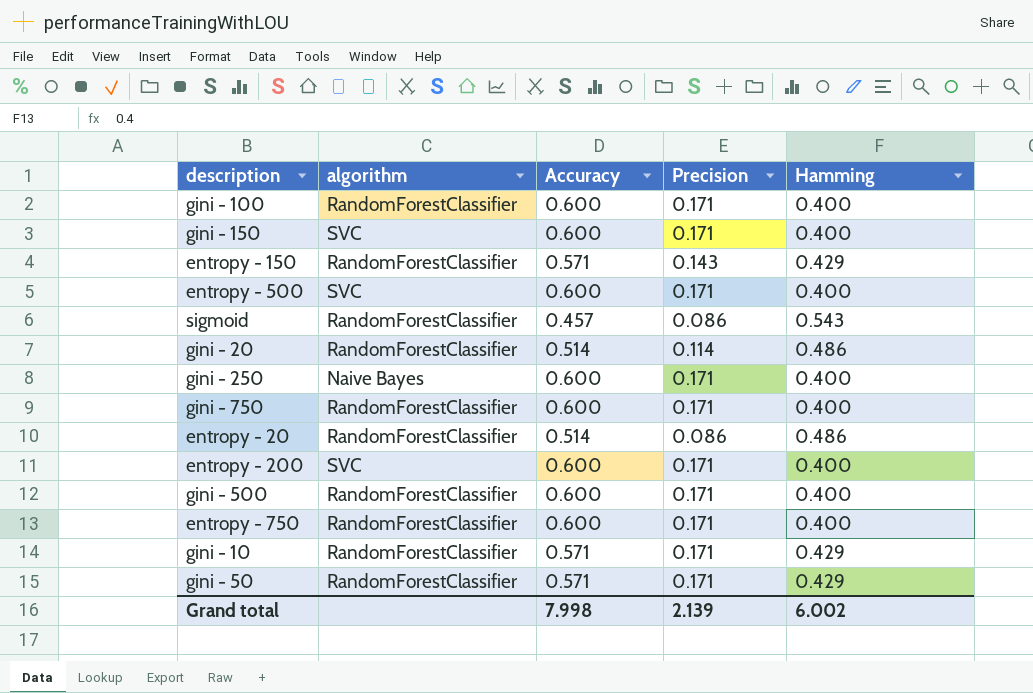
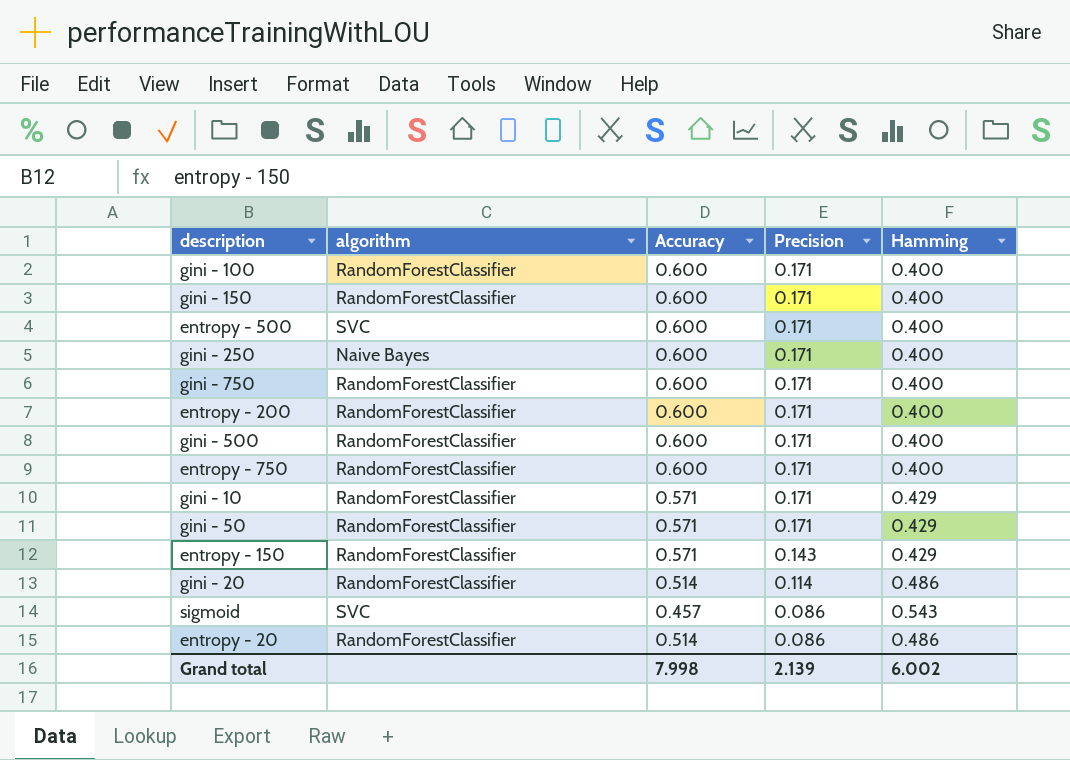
row order: none -> Precision descending
gini - 150 | algorithm: SVC -> RandomForestClassifier
entropy - 200 | algorithm: SVC -> RandomForestClassifier
sigmoid | algorithm: RandomForestClassifier -> SVC

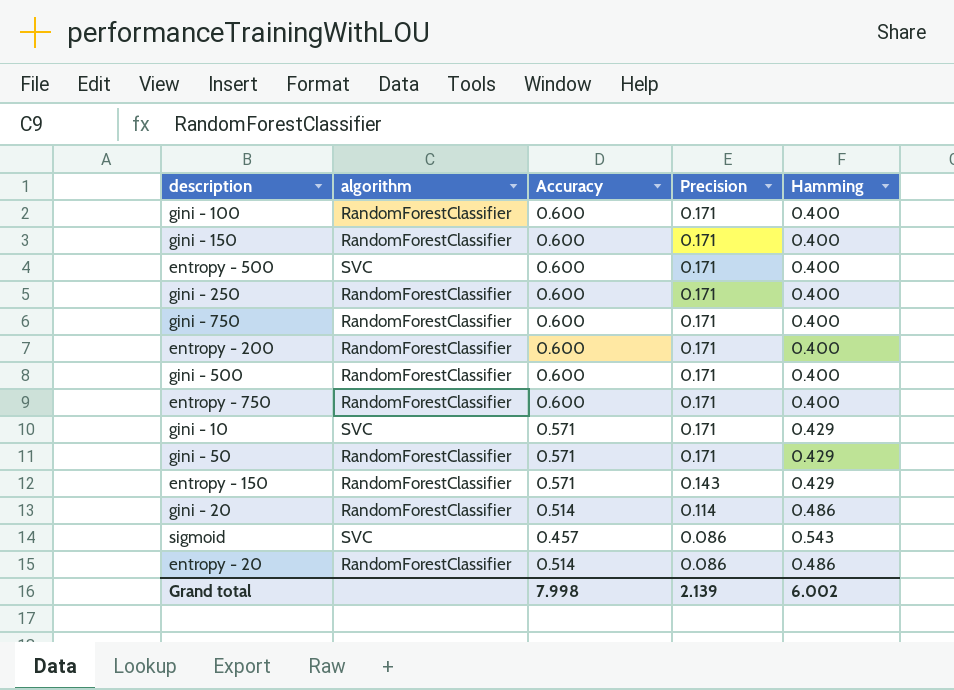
gini - 250 | algorithm: Naive Bayes -> RandomForestClassifier
gini - 10 | algorithm: RandomForestClassifier -> SVC

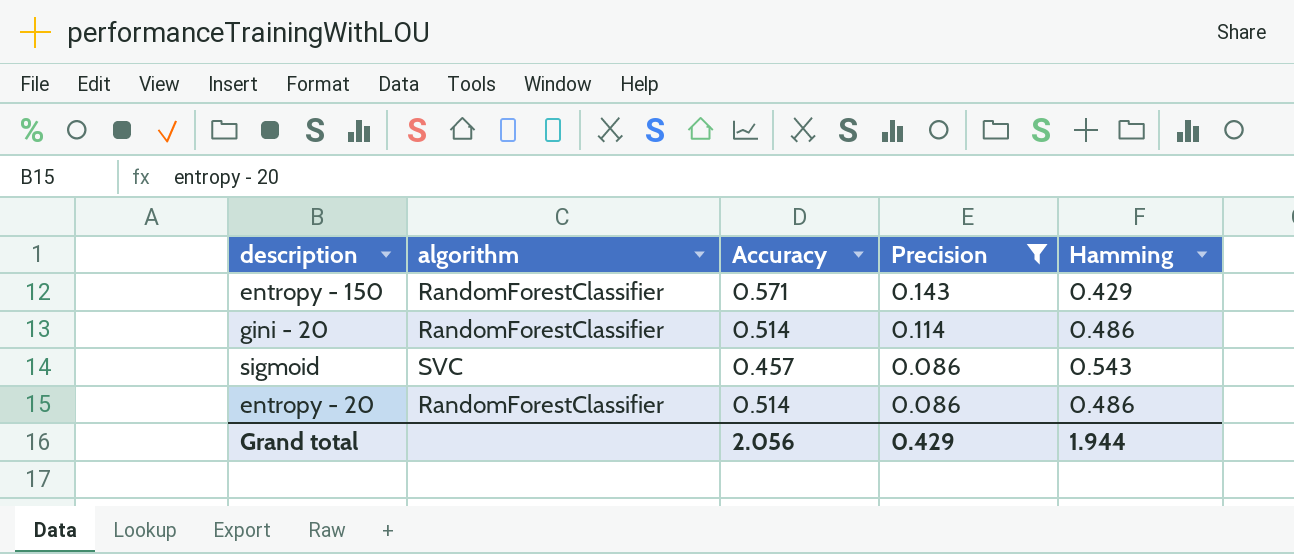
filter: none -> Precision != 0.171
Grand total | Accuracy: 7.998 -> 2.056
Grand total | Precision: 2.139 -> 0.429
Grand total | Hamming: 6.002 -> 1.944

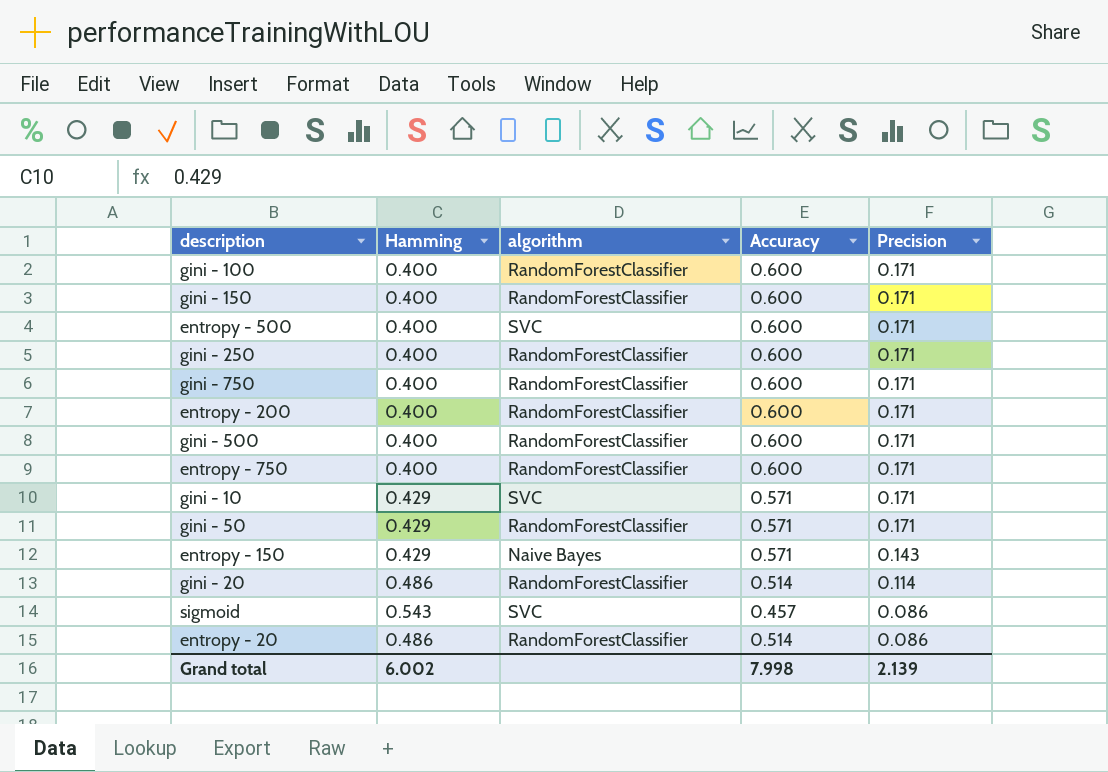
filter: Precision != 0.171 -> none
column Hamming | position: 5 -> 2
entropy - 150 | algorithm: RandomForestClassifier -> Naive Bayes
Grand total | Hamming: 1.944 -> 6.002
Grand total | Accuracy: 2.056 -> 7.998
Grand total | Precision: 0.429 -> 2.139

